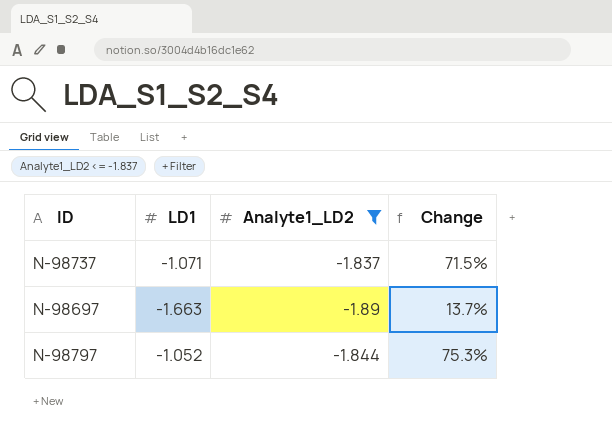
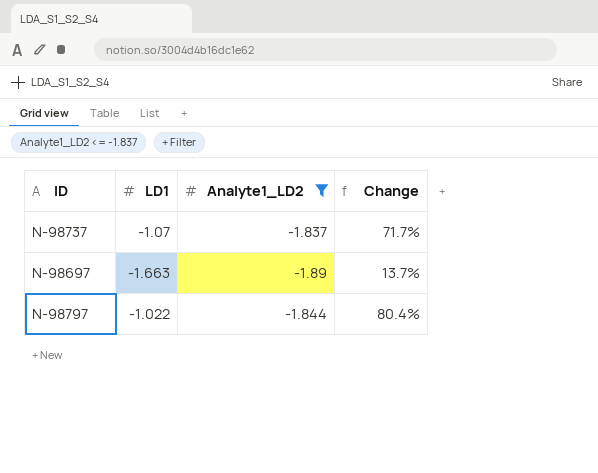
N-98737 | LD1: -1.071 -> -1.07
N-98737 | Change: 71.5% -> 71.7%
N-98797 | LD1: -1.052 -> -1.022
N-98797 | Change: 75.3% -> 80.4%

